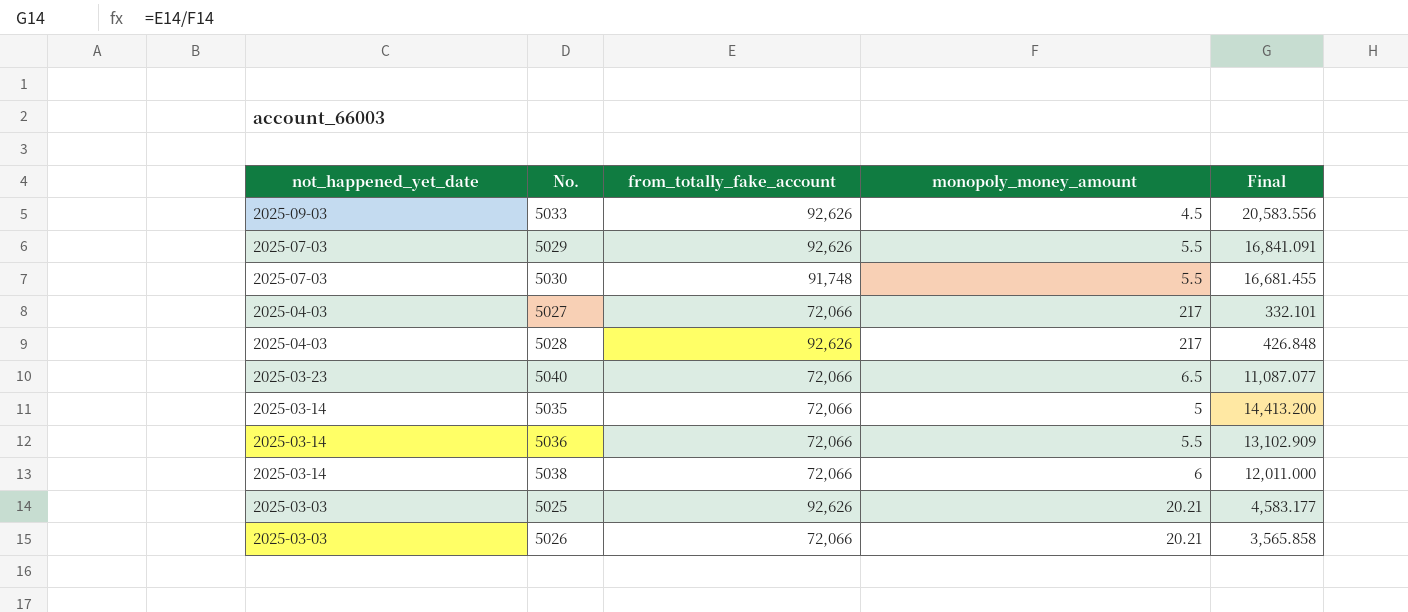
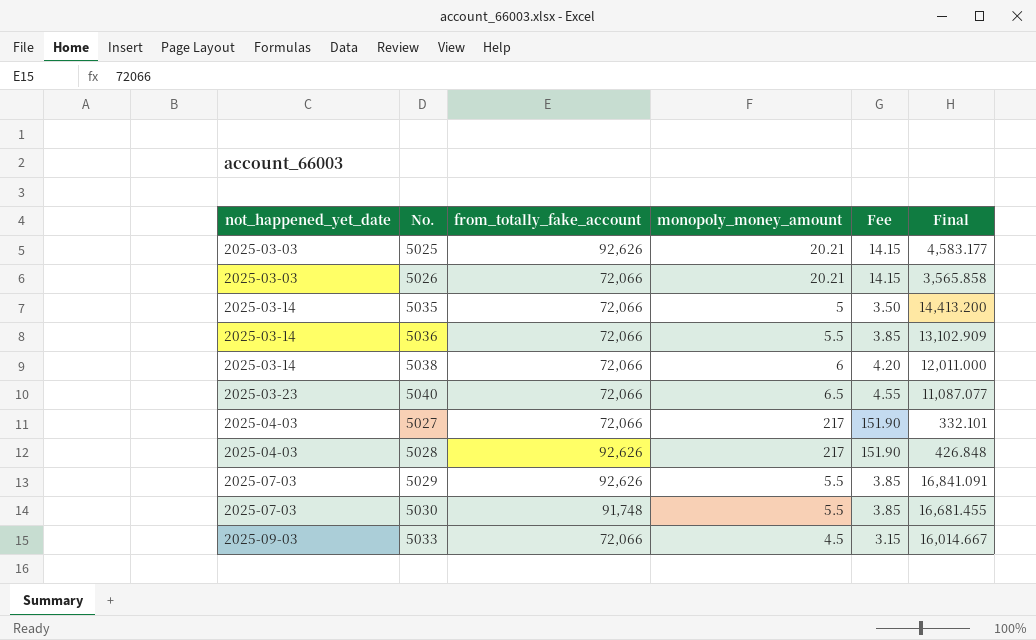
row order: not_happened_yet_date descending -> not_happened_yet_date ascending
column Fee | formula: none -> [monopoly_money_amount] * 0.7
5033 | from_totally_fake_account: 92,626 -> 72,066
5033 | Final: 20,583.556 -> 16,014.667

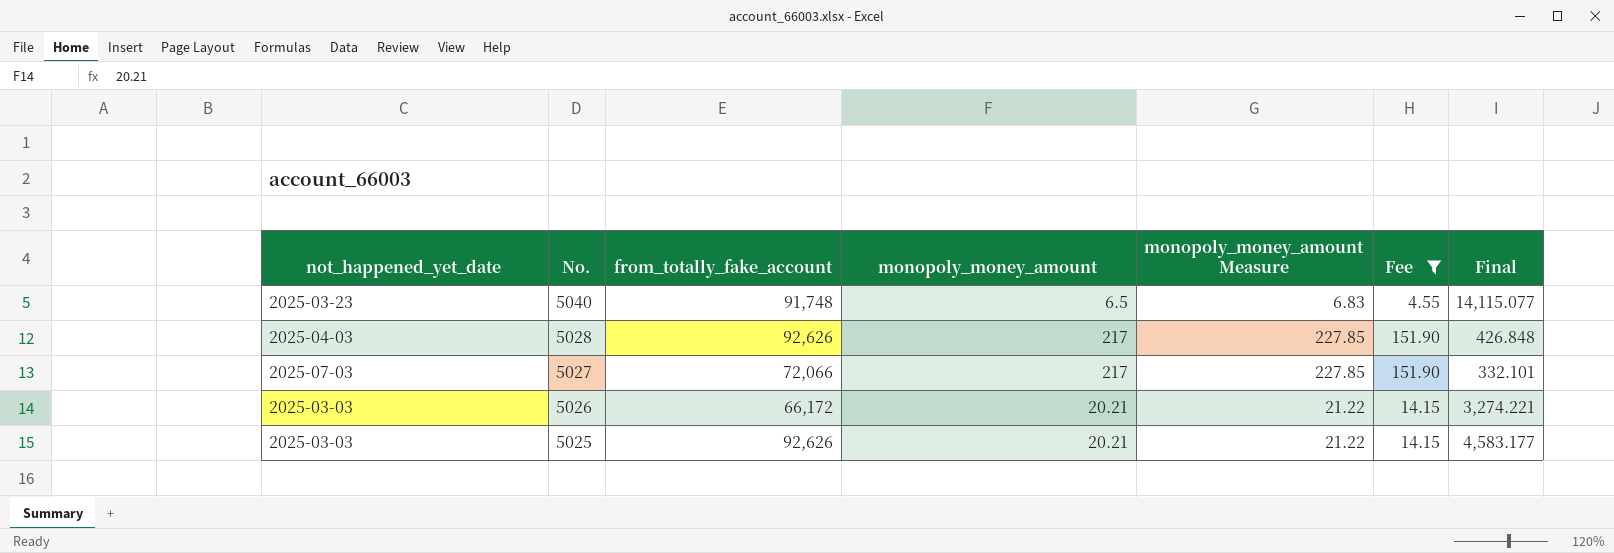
filter: none -> Fee >= 4.55
row order: not_happened_yet_date ascending -> No. descending
column monopoly_money_amount Measure | formula: none -> [monopoly_money_amount] * 1.05
5040 | from_totally_fake_account: 72,066 -> 91,748
5040 | Final: 11,087.077 -> 14,115.077
5027 | not_happened_yet_date: 2025-04-03 -> 2025-07-03
5026 | from_totally_fake_account: 72,066 -> 66,172
5026 | Final: 3,565.858 -> 3,274.221

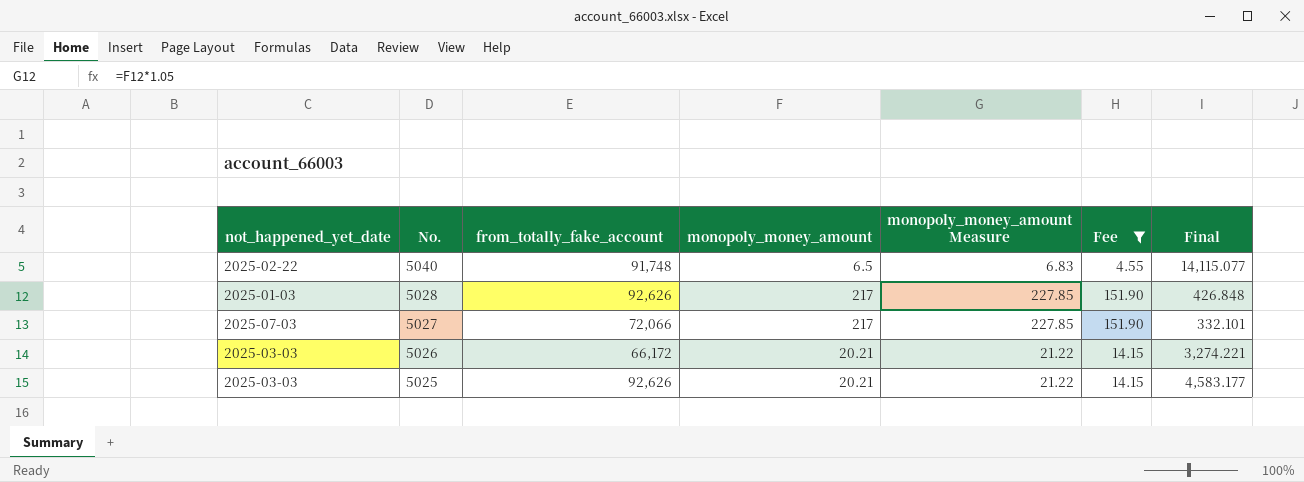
5040 | not_happened_yet_date: 2025-03-23 -> 2025-02-22
5028 | not_happened_yet_date: 2025-04-03 -> 2025-01-03

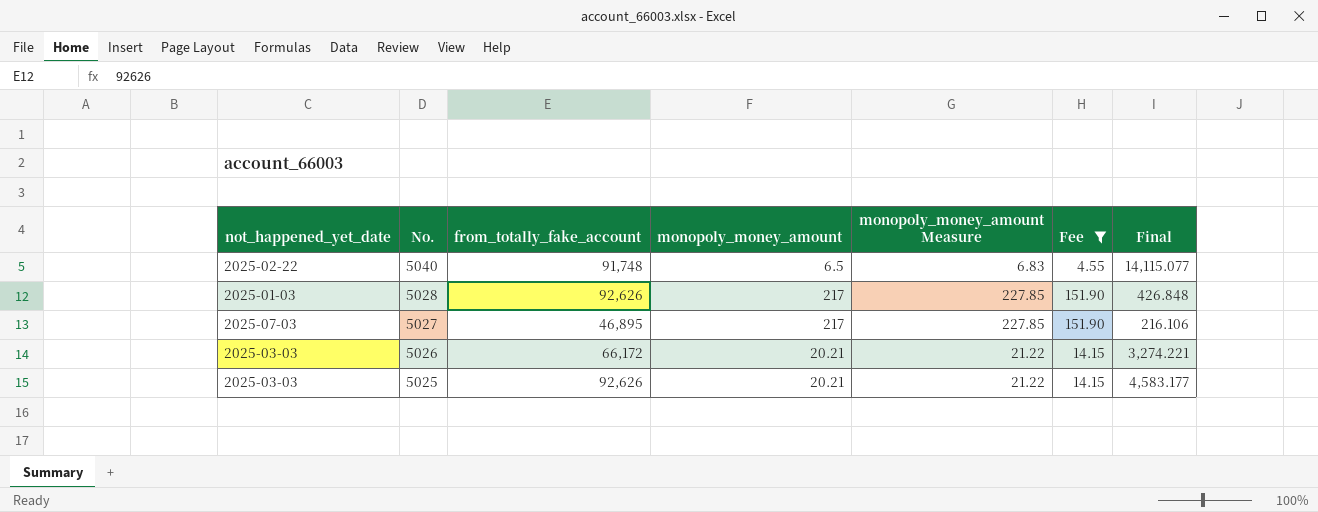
5027 | from_totally_fake_account: 72,066 -> 46,895
5027 | Final: 332.101 -> 216.106

